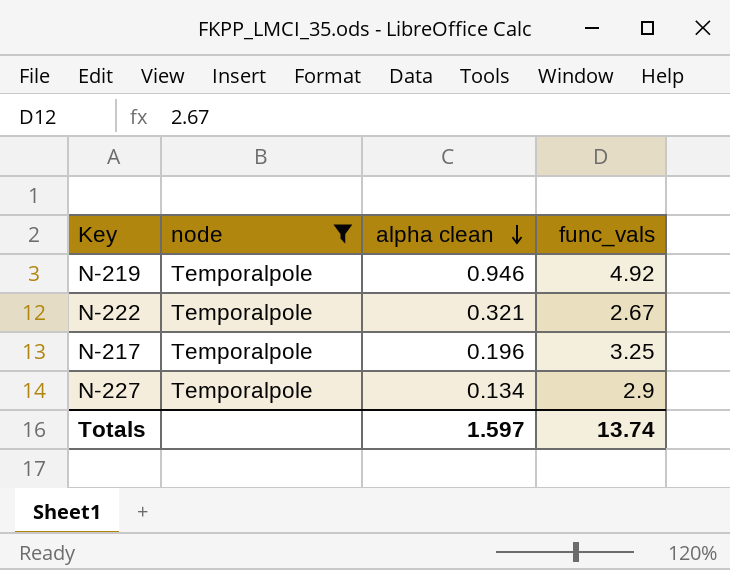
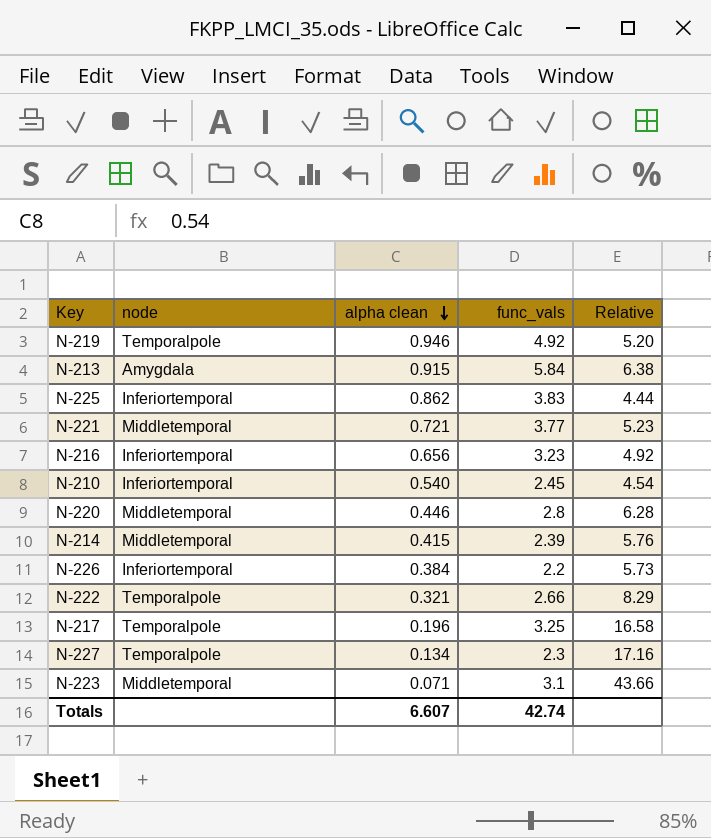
filter: node = Temporalpole -> none
column Relative | formula: none -> [func_vals] / [alpha clean]
N-222 | func_vals: 2.67 -> 2.66
N-227 | func_vals: 2.9 -> 2.3
Totals | alpha clean: 1.597 -> 6.607
Totals | func_vals: 13.74 -> 42.74

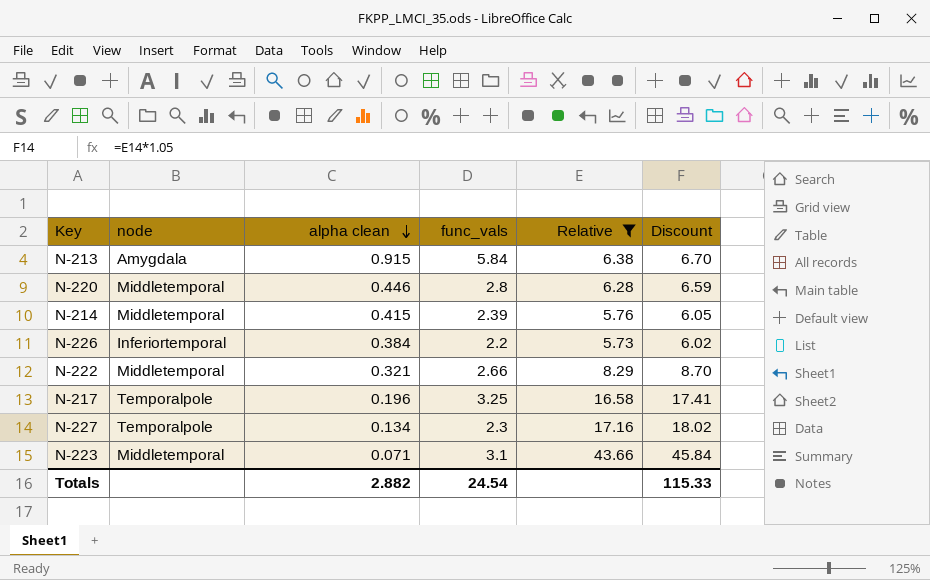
filter: none -> Relative >= 5.73
column Discount | formula: none -> [Relative] * 1.05
N-222 | node: Temporalpole -> Middletemporal
Totals | alpha clean: 6.607 -> 2.882
Totals | func_vals: 42.74 -> 24.54

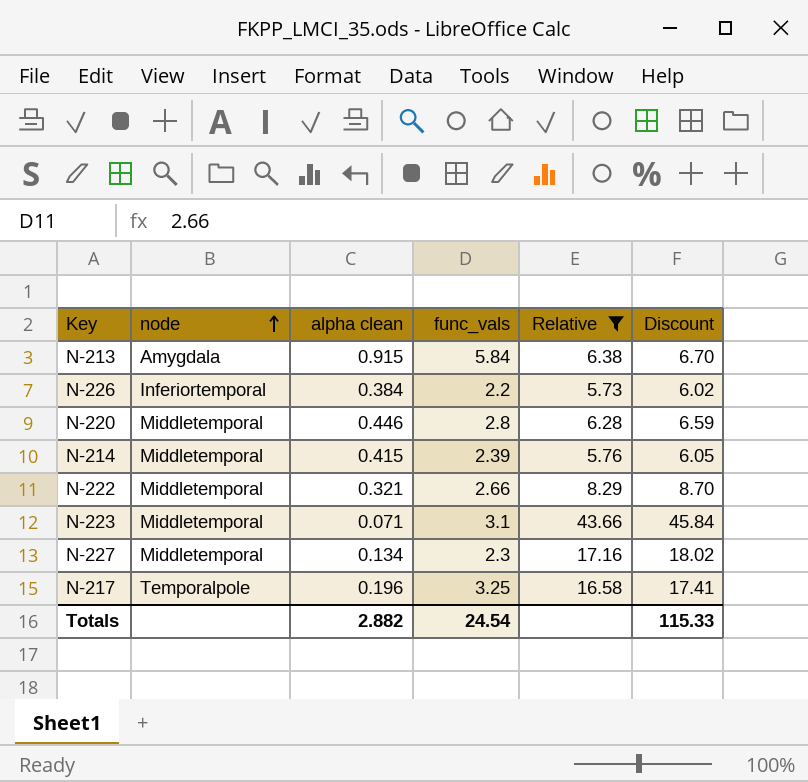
row order: alpha clean descending -> node ascending
N-227 | node: Temporalpole -> Middletemporal

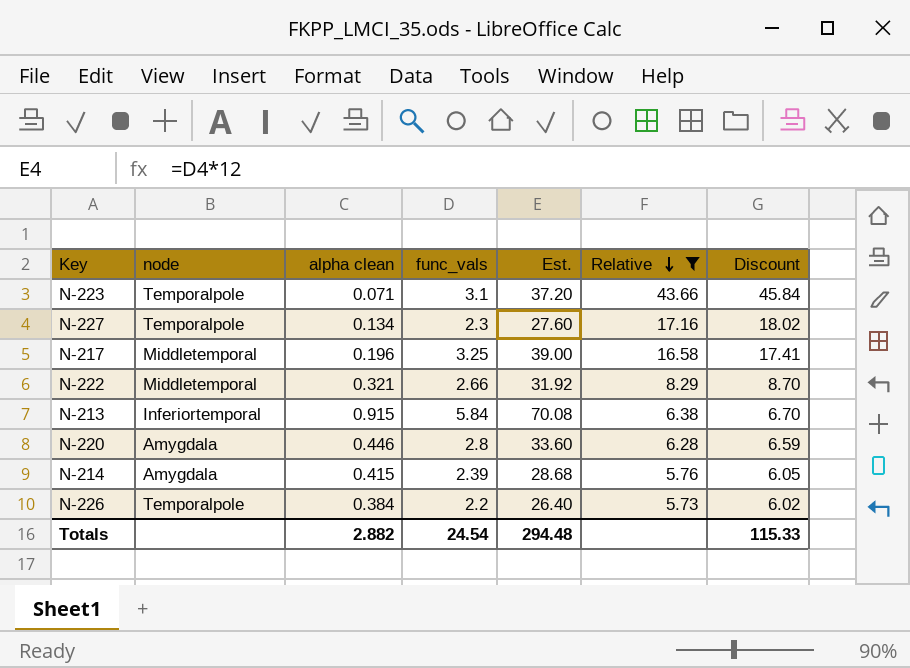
row order: node ascending -> Relative descending
column Est. | formula: none -> [func_vals] * 12
N-223 | node: Middletemporal -> Temporalpole
N-227 | node: Middletemporal -> Temporalpole
N-217 | node: Temporalpole -> Middletemporal
N-213 | node: Amygdala -> Inferiortemporal
N-220 | node: Middletemporal -> Amygdala
N-214 | node: Middletemporal -> Amygdala
N-226 | node: Inferiortemporal -> Temporalpole

